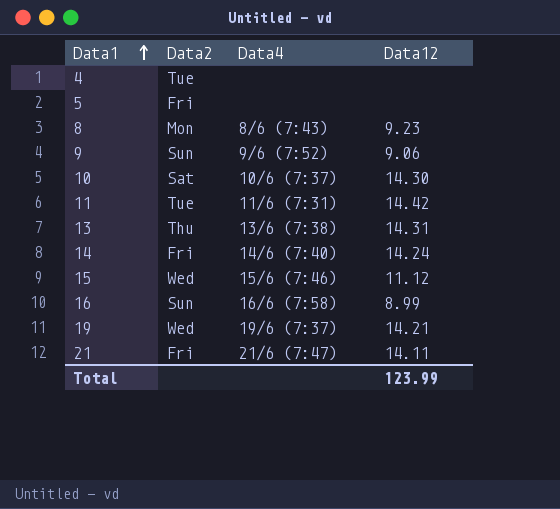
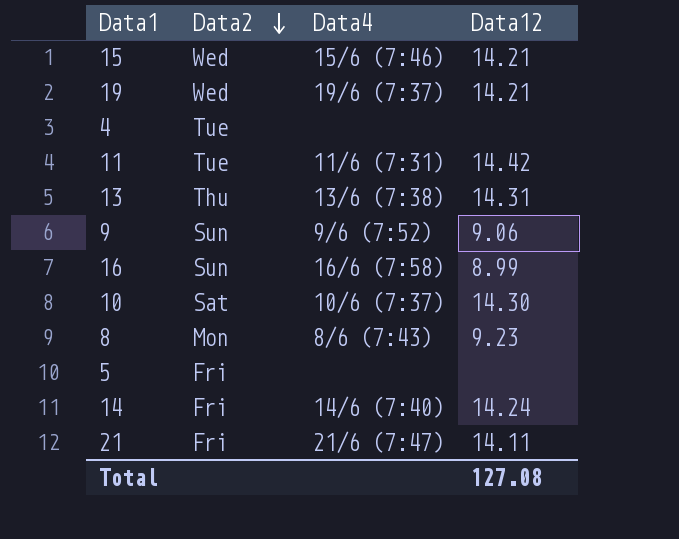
row order: Data1 ascending -> Data2 descending
15 | Data12: 11.12 -> 14.21
Total | Data12: 123.99 -> 127.08

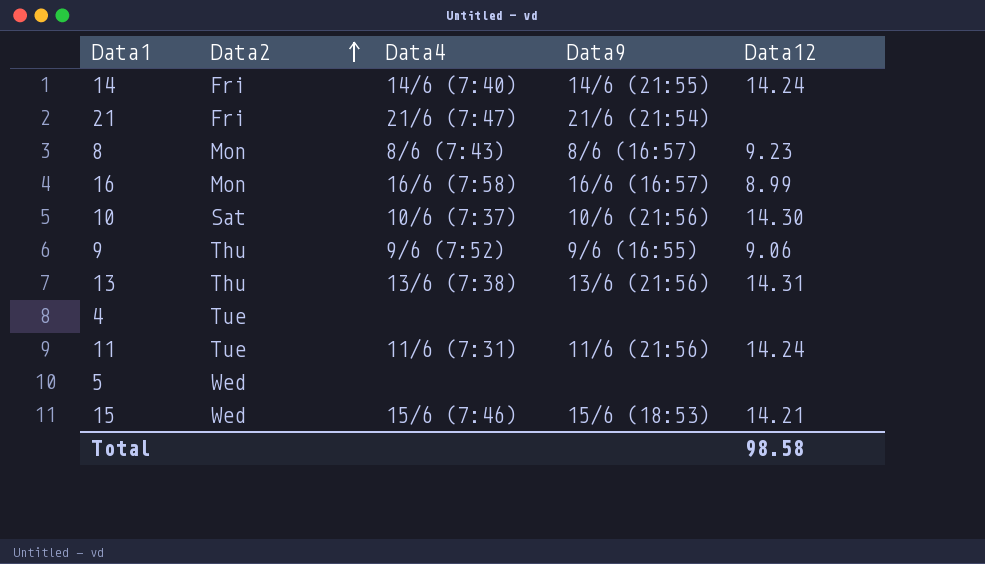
row order: Data2 descending -> Data2 ascending
column Data9 | position: none -> 4
row 19: Wed | 19/6 (7:37) | 14.21 -> none
21 | Data12: 14.11 -> none
16 | Data2: Sun -> Mon
9 | Data2: Sun -> Thu
11 | Data12: 14.42 -> 14.24
5 | Data2: Fri -> Wed
Total | Data12: 127.08 -> 98.58

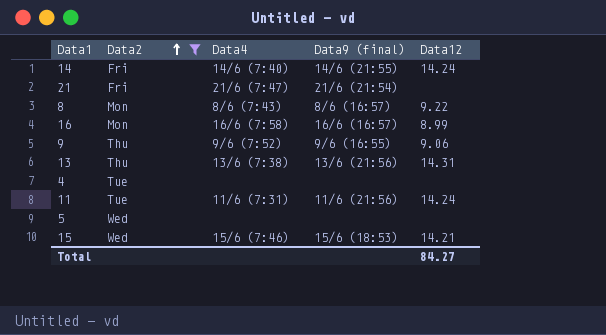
filter: none -> Data2 != Sat
column name: Data9 -> Data9 (final)
8 | Data12: 9.23 -> 9.22
Total | Data12: 98.58 -> 84.27

